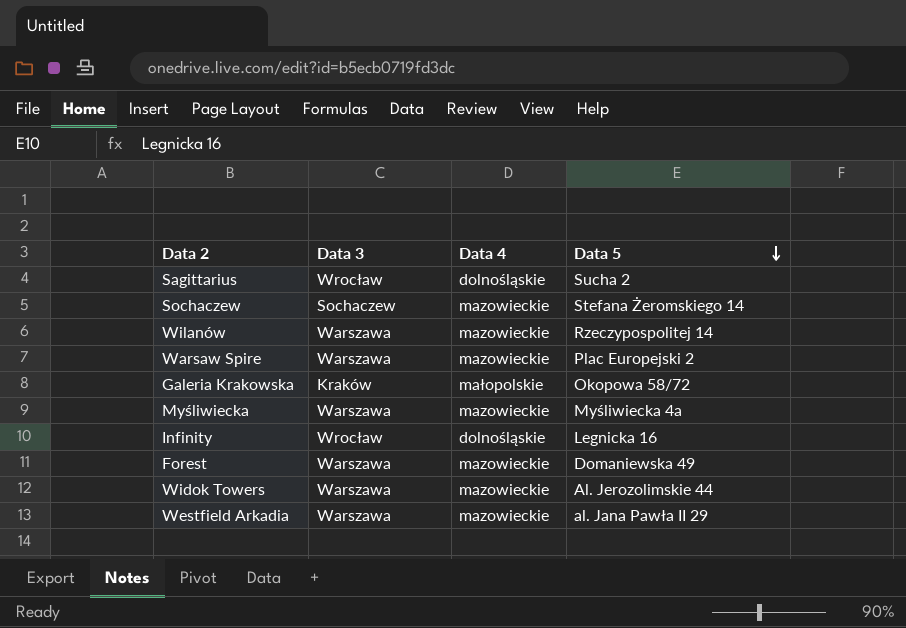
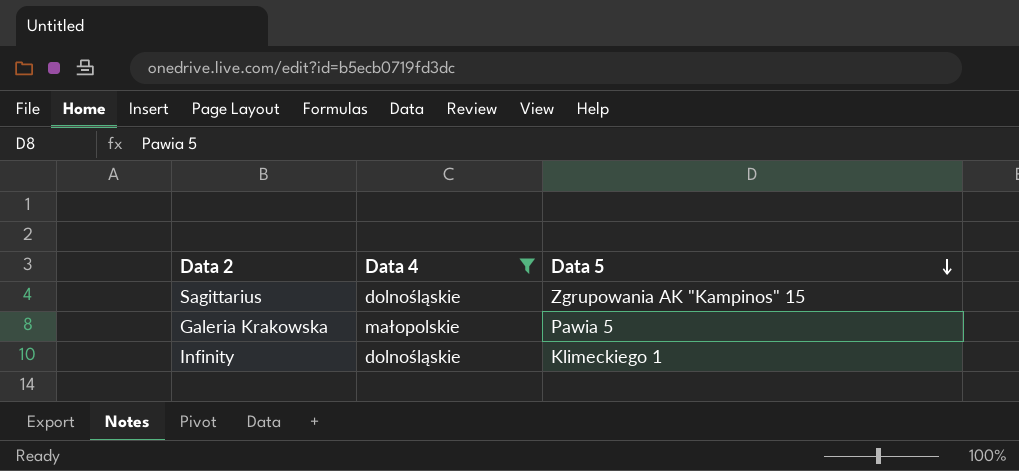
filter: none -> Data 4 != mazowieckie
column Data 3 | position: 2 -> none
Sagittarius | Data 5: Sucha 2 -> Zgrupowania AK "Kampinos" 15
Galeria Krakowska | Data 5: Okopowa 58/72 -> Pawia 5
Infinity | Data 5: Legnicka 16 -> Klimeckiego 1

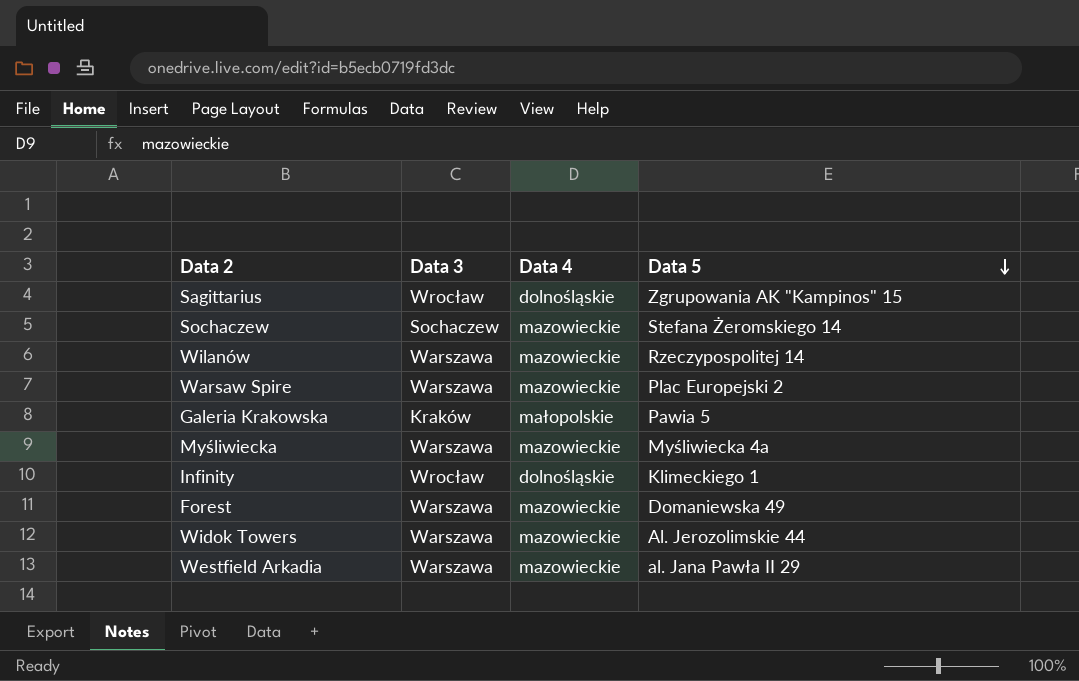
filter: Data 4 != mazowieckie -> none
column Data 3 | position: none -> 2

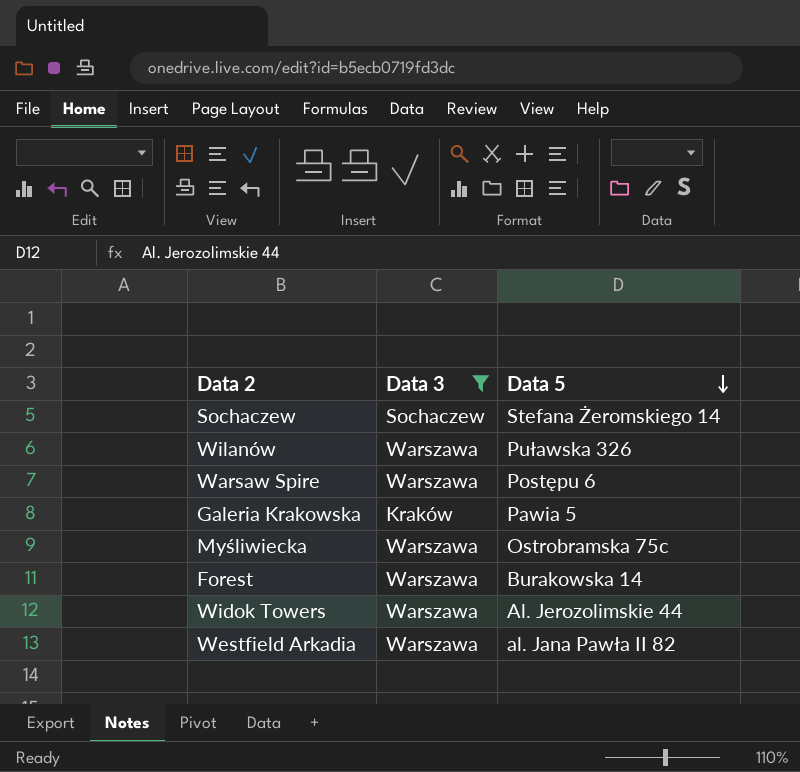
filter: none -> Data 3 != Wrocław
column Data 4 | position: 3 -> none
Wilanów | Data 5: Rzeczypospolitej 14 -> Puławska 326
Warsaw Spire | Data 5: Plac Europejski 2 -> Postępu 6
Myśliwiecka | Data 5: Myśliwiecka 4a -> Ostrobramska 75c
Forest | Data 5: Domaniewska 49 -> Burakowska 14
Westfield Arkadia | Data 5: al. Jana Pawła II 29 -> al. Jana Pawła II 82

